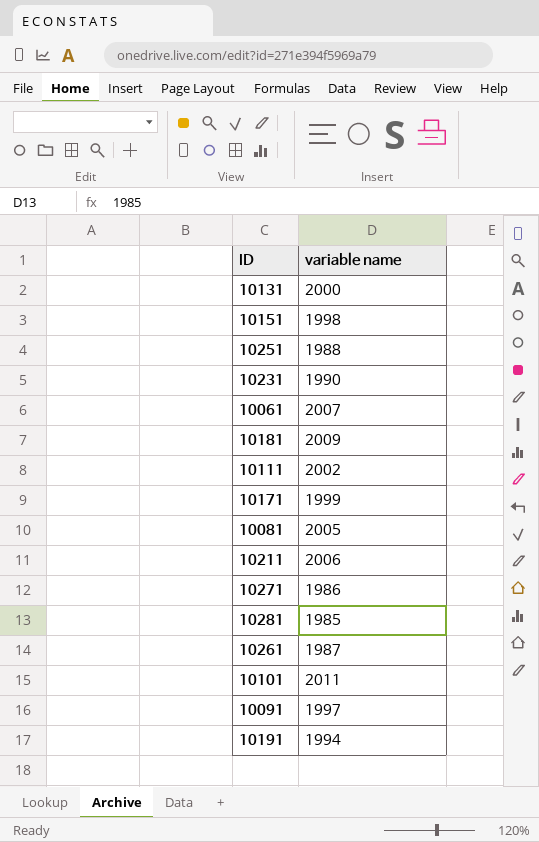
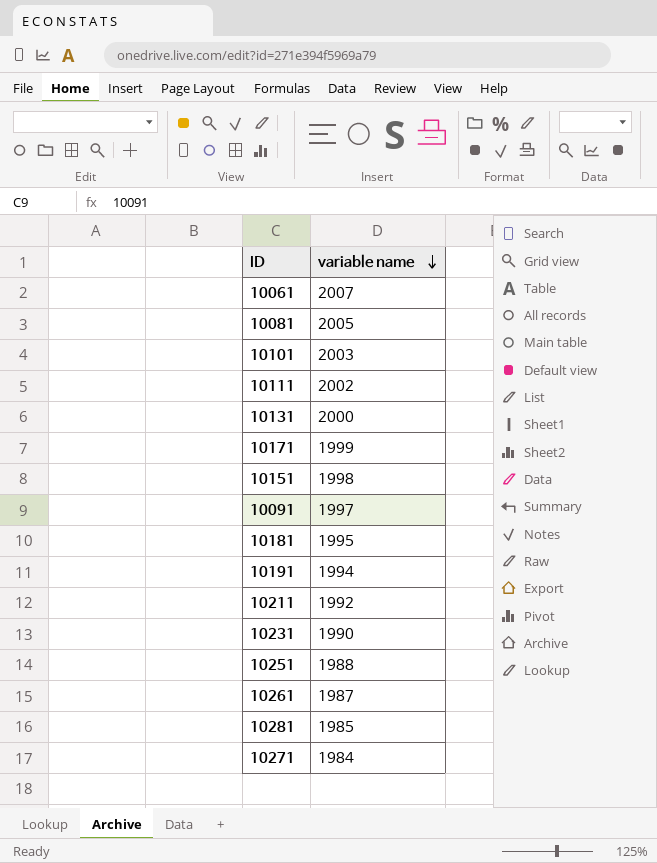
row order: none -> variable name descending
10101 | variable name: 2011 -> 2003
10181 | variable name: 2009 -> 1995
10211 | variable name: 2006 -> 1992
10271 | variable name: 1986 -> 1984

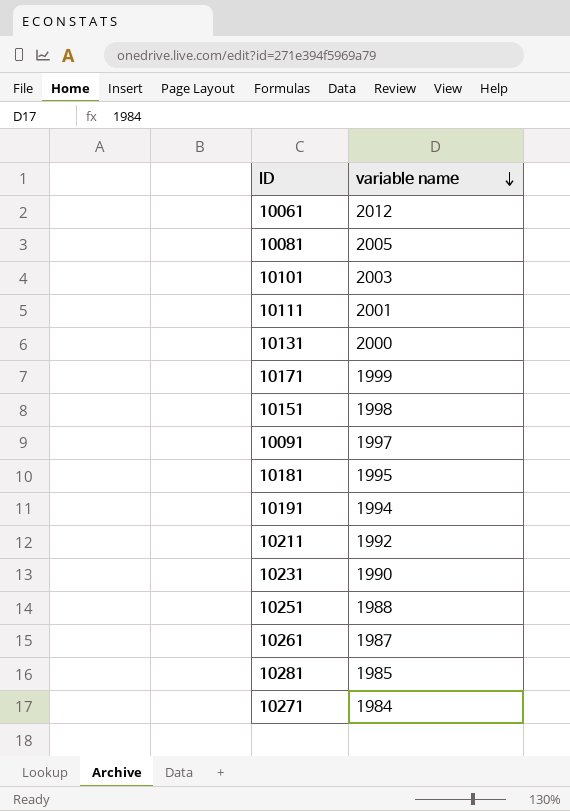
10061 | variable name: 2007 -> 2012
10111 | variable name: 2002 -> 2001

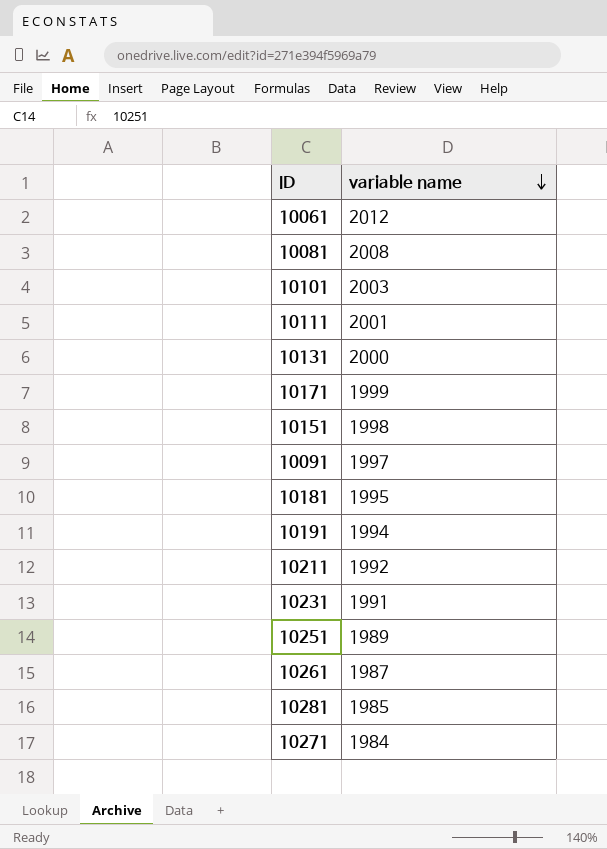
10081 | variable name: 2005 -> 2008
10231 | variable name: 1990 -> 1991
10251 | variable name: 1988 -> 1989

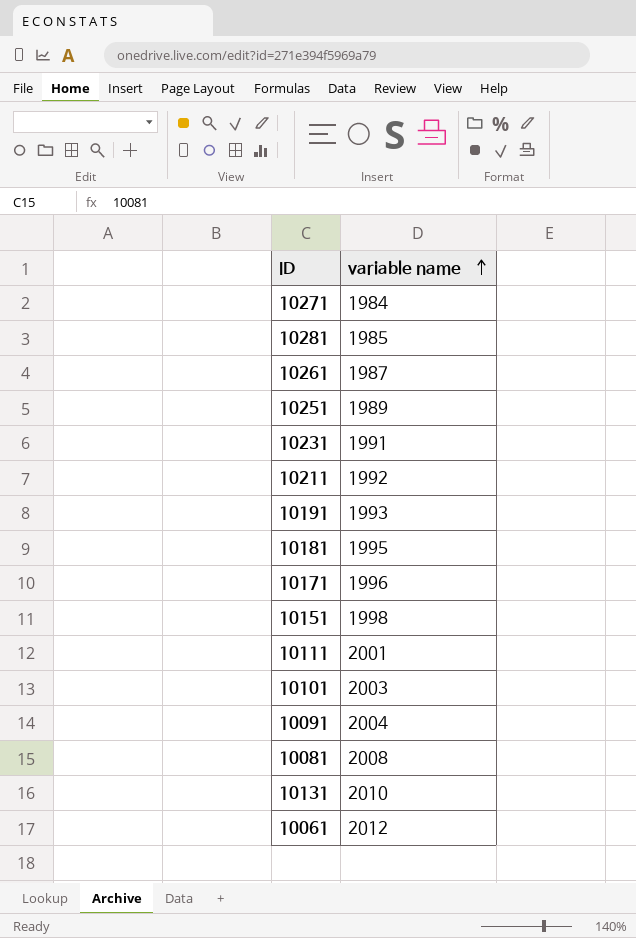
row order: variable name descending -> variable name ascending
10191 | variable name: 1994 -> 1993
10171 | variable name: 1999 -> 1996
10091 | variable name: 1997 -> 2004
10131 | variable name: 2000 -> 2010

